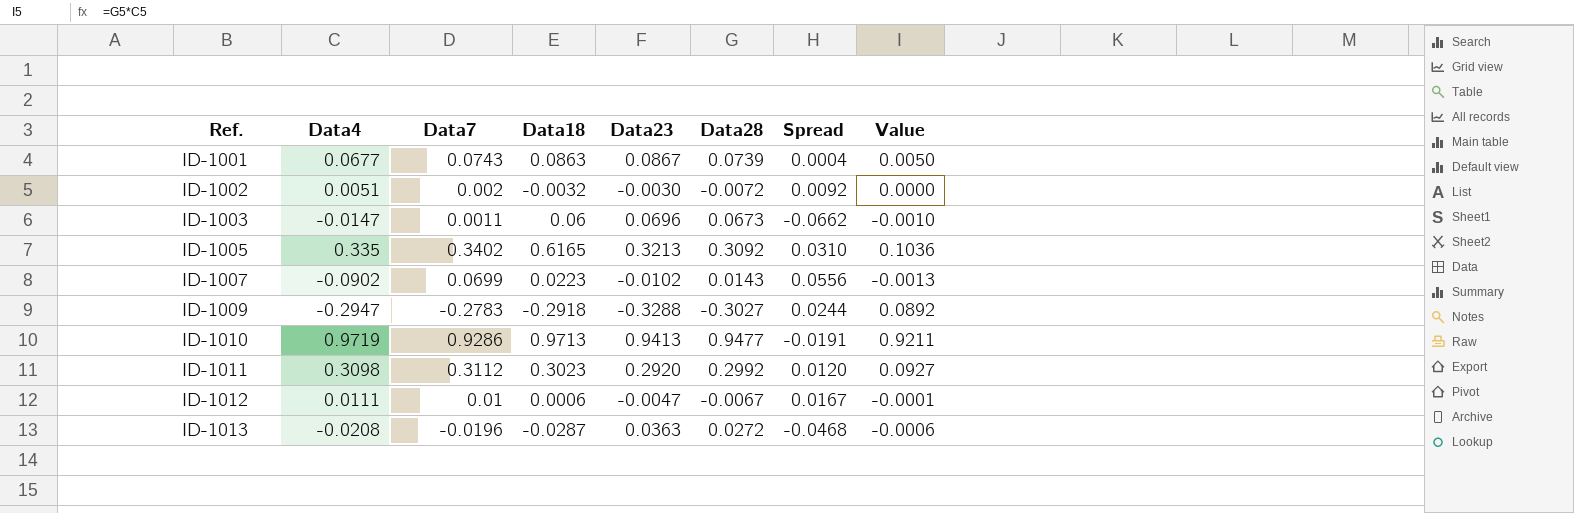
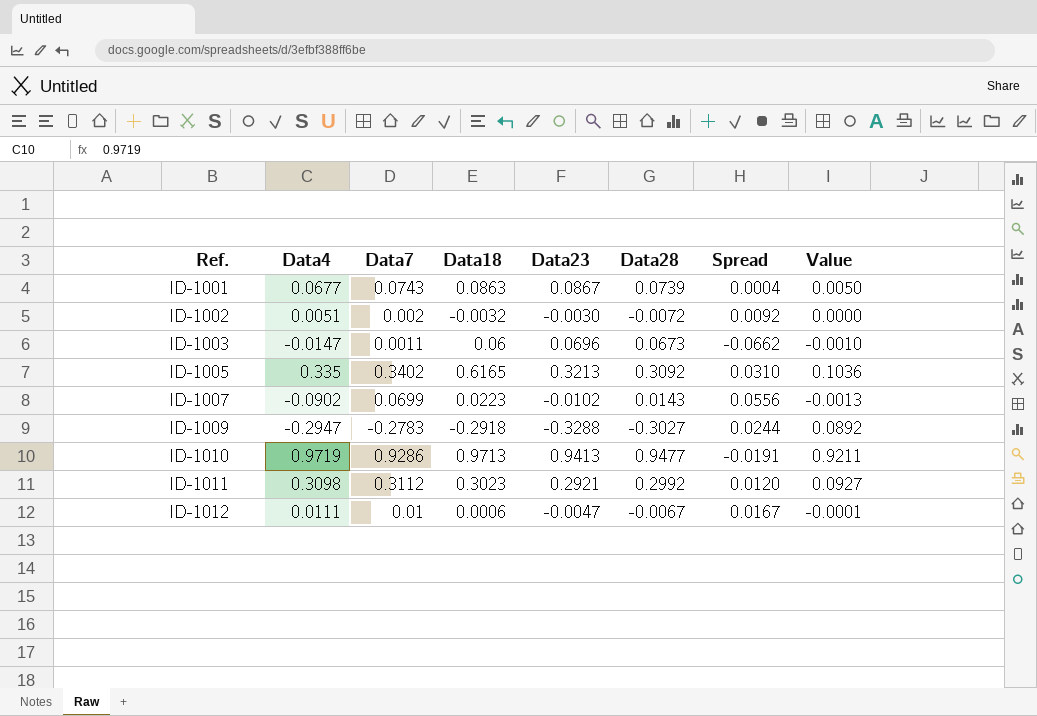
row ID-1013: -0.0208 | -0.0196 | -0.0287 | 0.0363 | 0.0272 | -0.0468 | -0.0006 -> none
ID-1011 | Data23: 0.2920 -> 0.2921

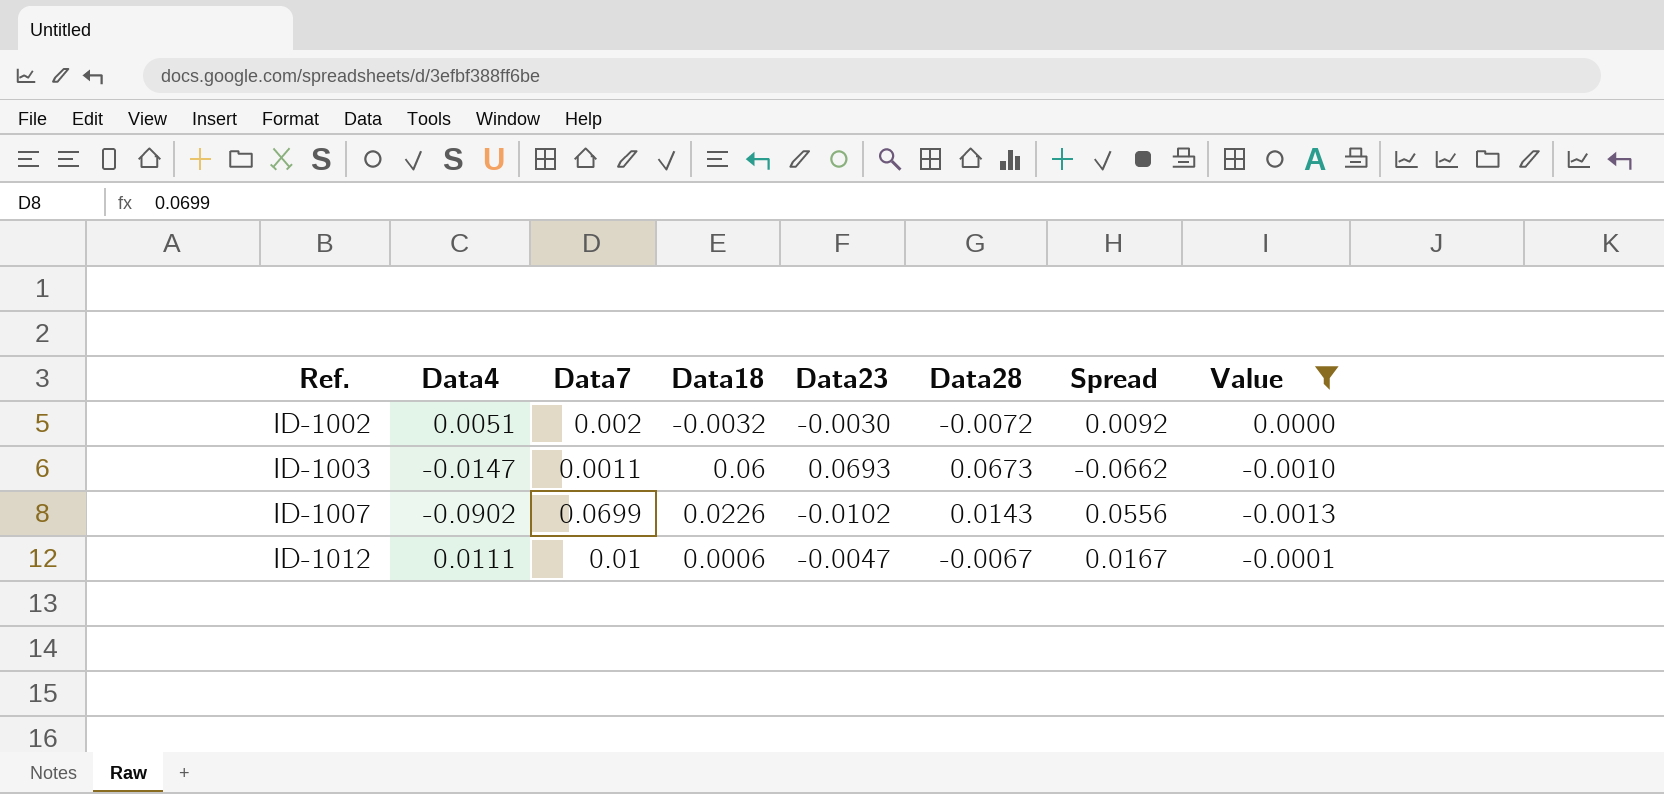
filter: none -> Value <= 0.0000
ID-1003 | Data23: 0.0696 -> 0.0693
ID-1007 | Data18: 0.0223 -> 0.0226

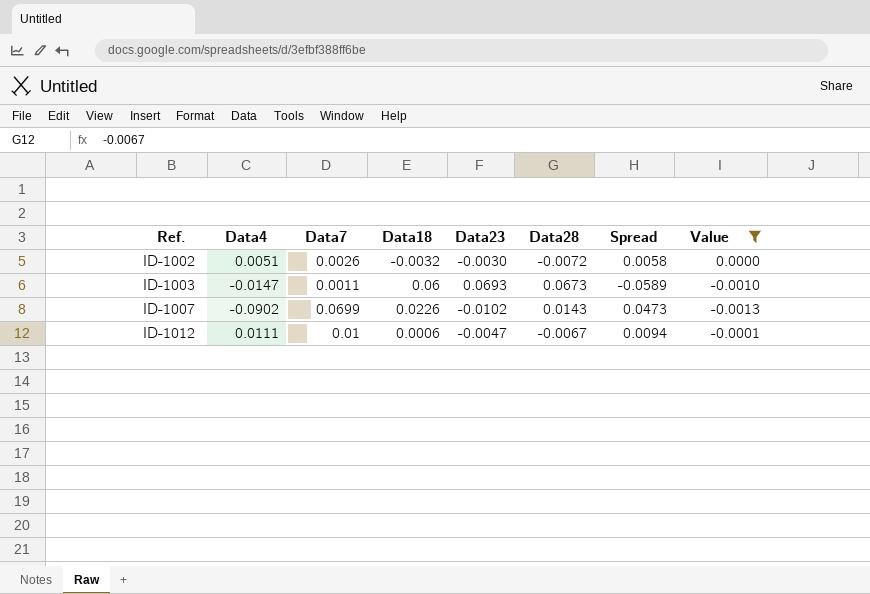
column Spread | formula: [Data7] - [Data28] -> [Data7] - [Data18]
ID-1002 | Data7: 0.002 -> 0.0026

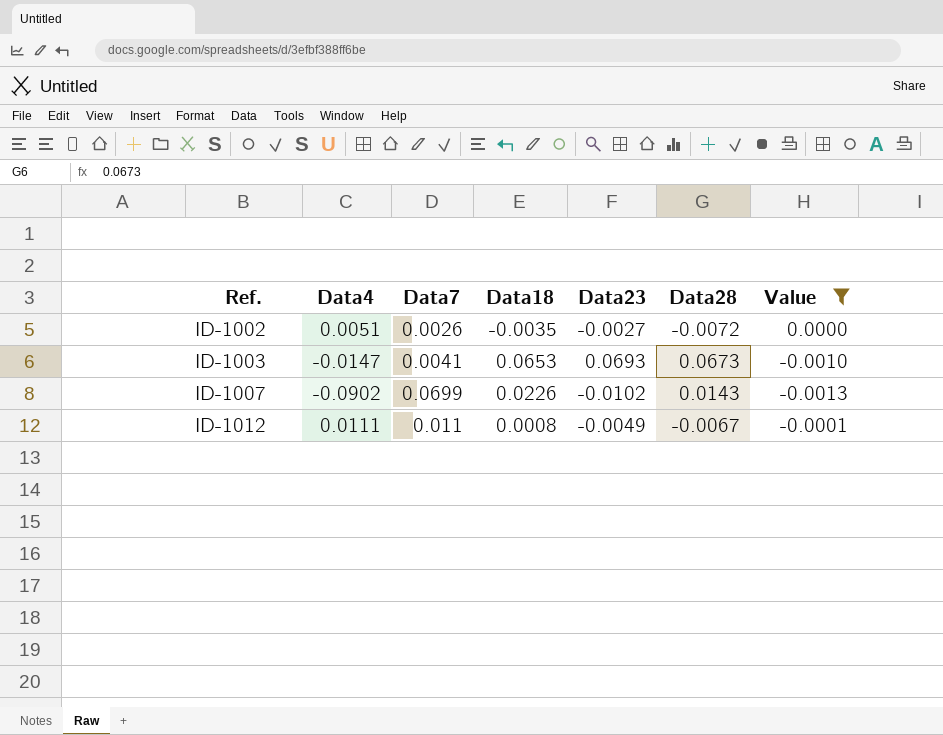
column Spread | formula: [Data7] - [Data18] -> none
ID-1002 | Data18: -0.0032 -> -0.0035
ID-1002 | Data23: -0.0030 -> -0.0027
ID-1003 | Data7: 0.0011 -> 0.0041
ID-1003 | Data18: 0.06 -> 0.0653
ID-1012 | Data7: 0.01 -> 0.011
ID-1012 | Data18: 0.0006 -> 0.0008
ID-1012 | Data23: -0.0047 -> -0.0049

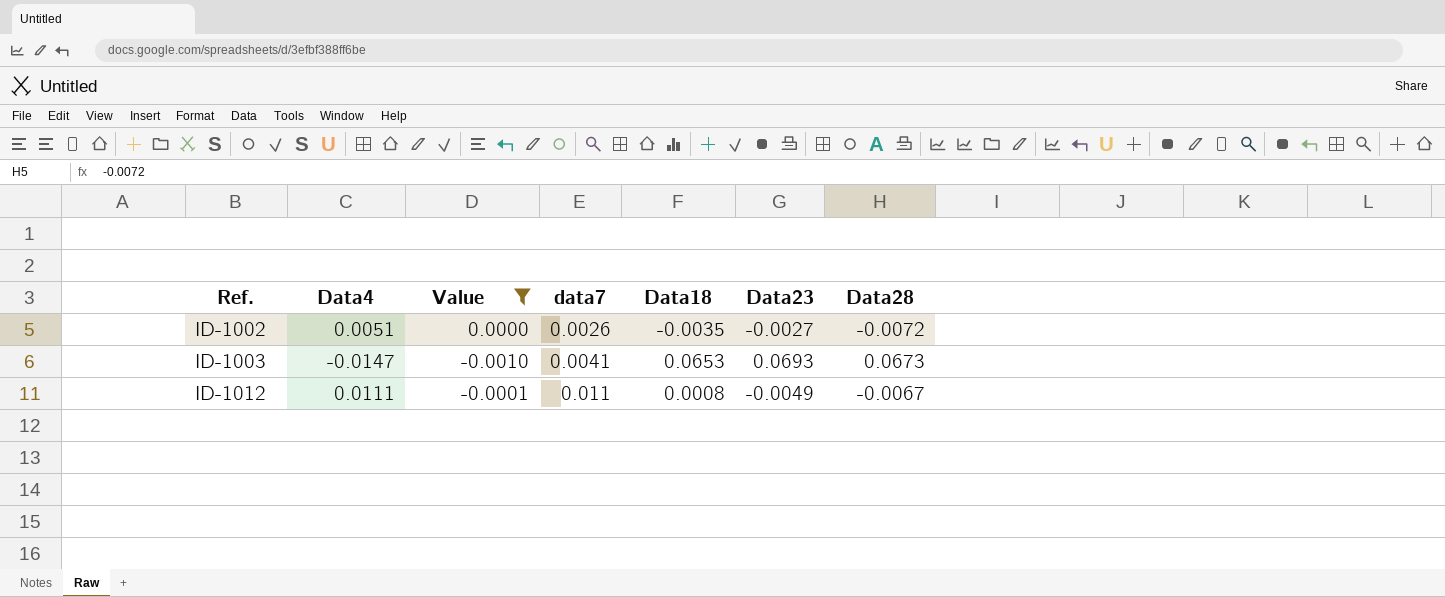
column Value | position: 7 -> 3
column name: Data7 -> data7
row ID-1007: -0.0902 | 0.0699 | 0.0226 | -0.0102 | 0.0143 | -0.0013 -> none

